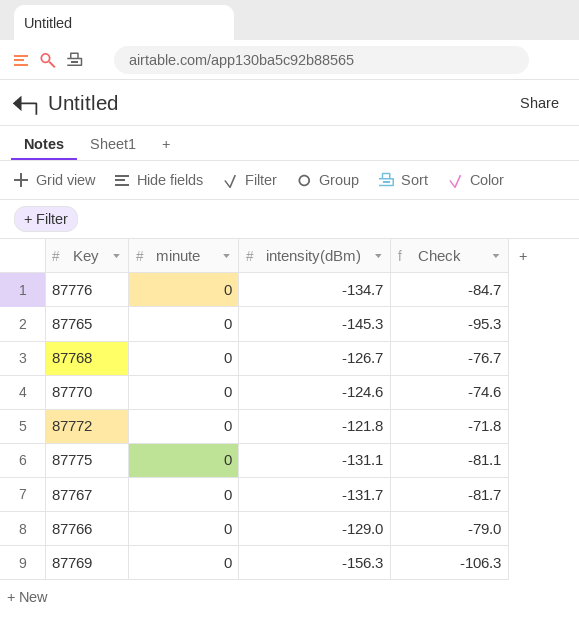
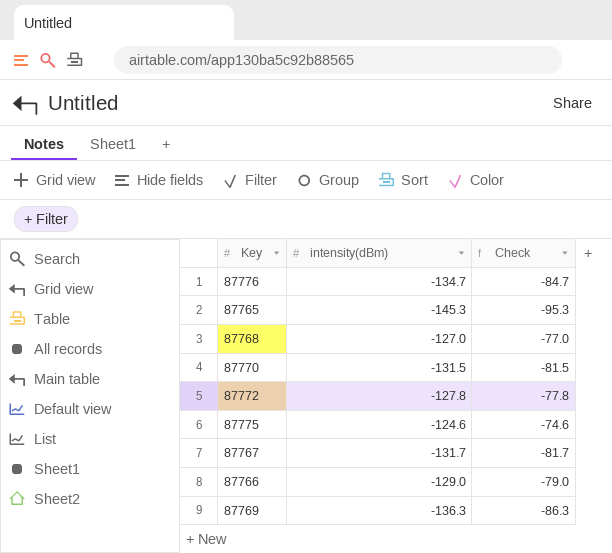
column minute | position: 2 -> none
87768 | intensity(dBm): -126.7 -> -127.0
87768 | Check: -76.7 -> -77.0
87770 | intensity(dBm): -124.6 -> -131.5
87770 | Check: -74.6 -> -81.5
87772 | intensity(dBm): -121.8 -> -127.8
87772 | Check: -71.8 -> -77.8
87775 | intensity(dBm): -131.1 -> -124.6
87775 | Check: -81.1 -> -74.6
87769 | intensity(dBm): -156.3 -> -136.3
87769 | Check: -106.3 -> -86.3

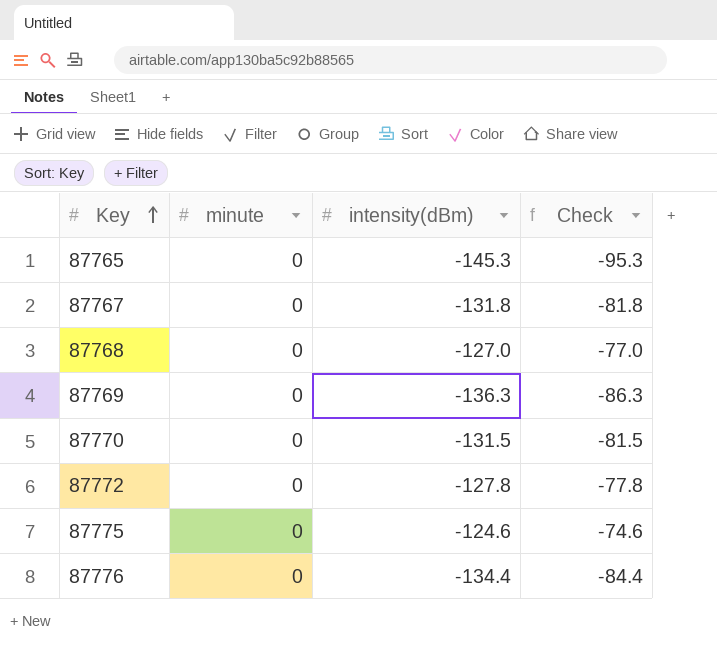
row order: none -> Key ascending
column minute | position: none -> 2
row 87766: -129.0 | -79.0 -> none
87767 | intensity(dBm): -131.7 -> -131.8
87767 | Check: -81.7 -> -81.8
87776 | intensity(dBm): -134.7 -> -134.4
87776 | Check: -84.7 -> -84.4

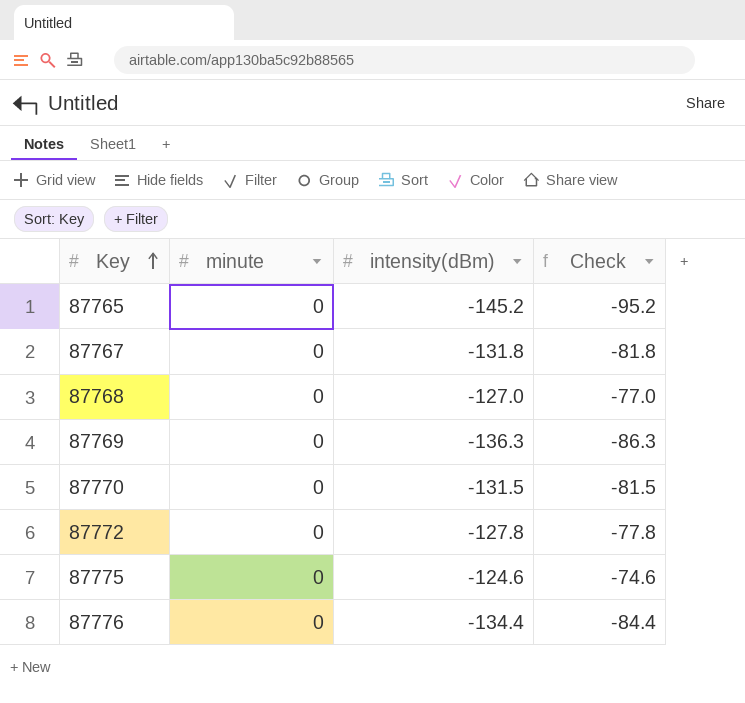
87765 | intensity(dBm): -145.3 -> -145.2
87765 | Check: -95.3 -> -95.2

